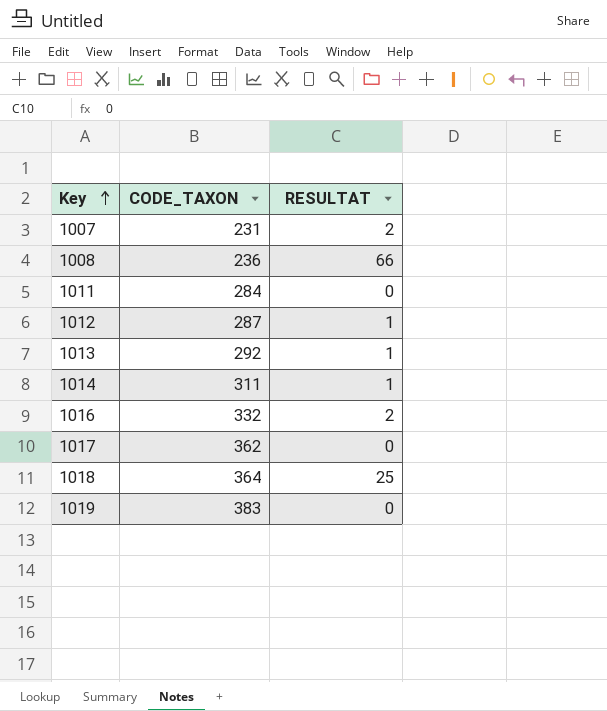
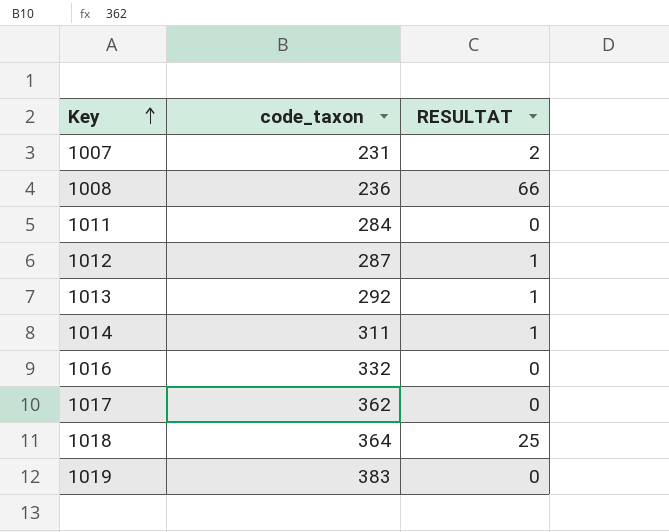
column name: CODE_TAXON -> code_taxon
1016 | RESULTAT: 2 -> 0

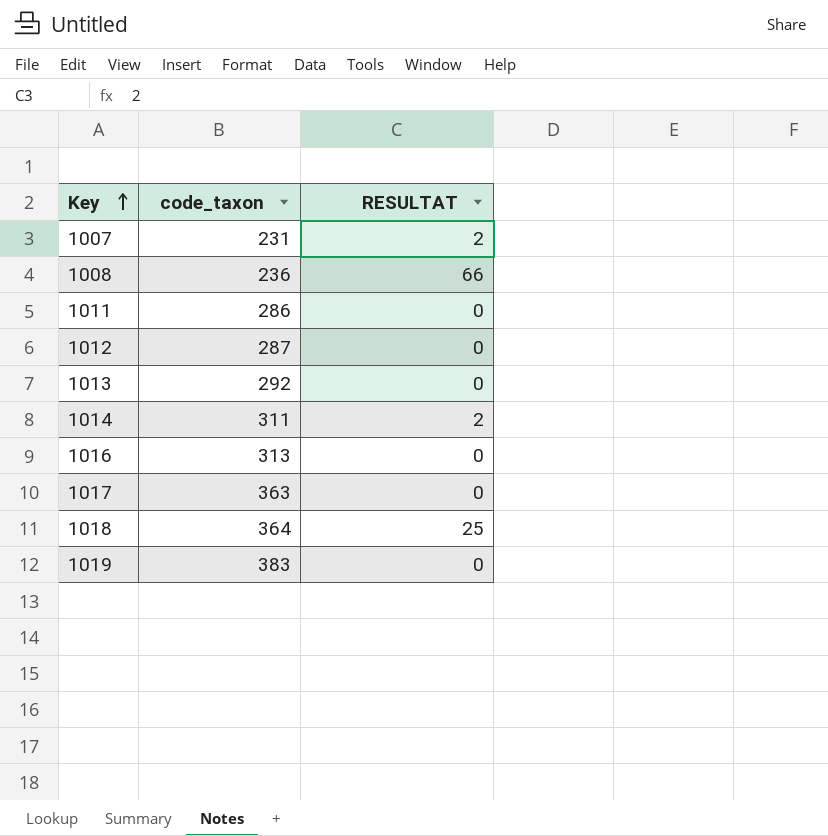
1011 | code_taxon: 284 -> 286
1012 | RESULTAT: 1 -> 0
1013 | RESULTAT: 1 -> 0
1014 | RESULTAT: 1 -> 2
1016 | code_taxon: 332 -> 313
1017 | code_taxon: 362 -> 363

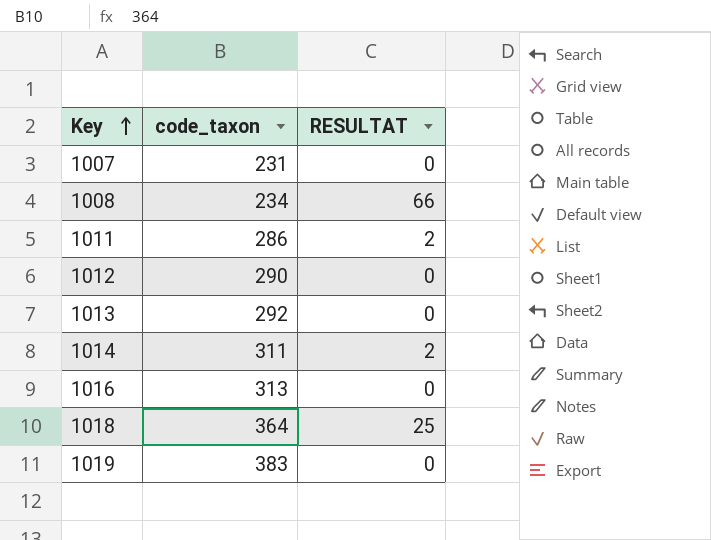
row 1017: 363 | 0 -> none
1007 | RESULTAT: 2 -> 0
1008 | code_taxon: 236 -> 234
1011 | RESULTAT: 0 -> 2
1012 | code_taxon: 287 -> 290

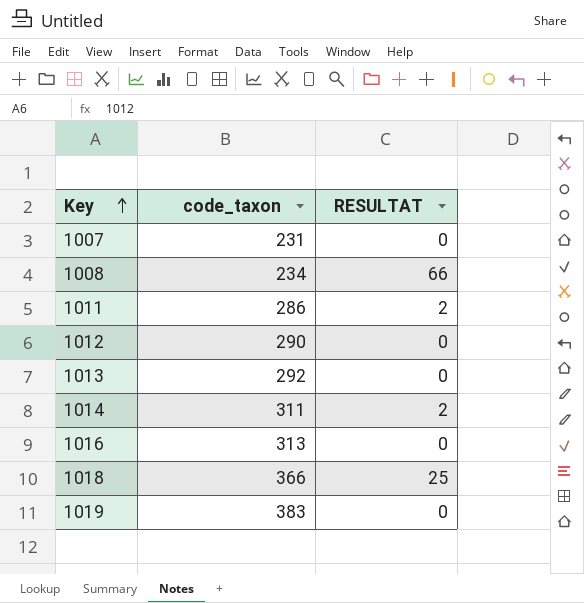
1018 | code_taxon: 364 -> 366

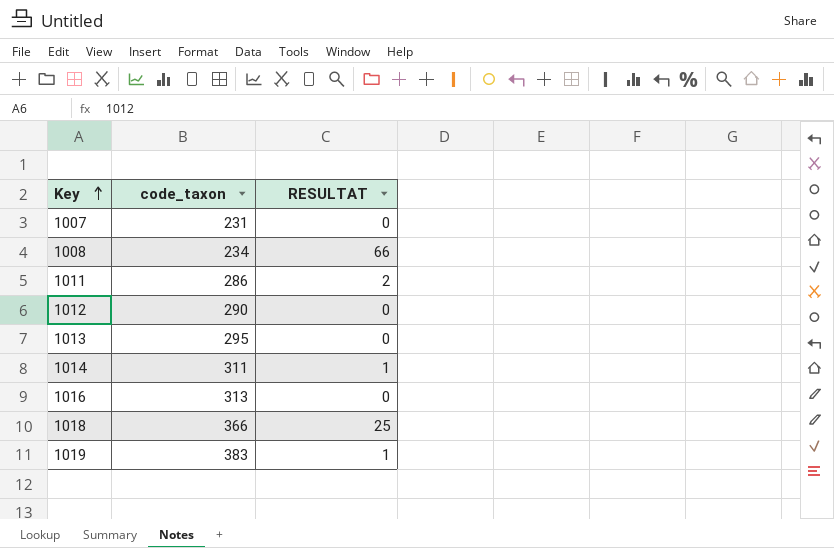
1013 | code_taxon: 292 -> 295
1014 | RESULTAT: 2 -> 1
1019 | RESULTAT: 0 -> 1

